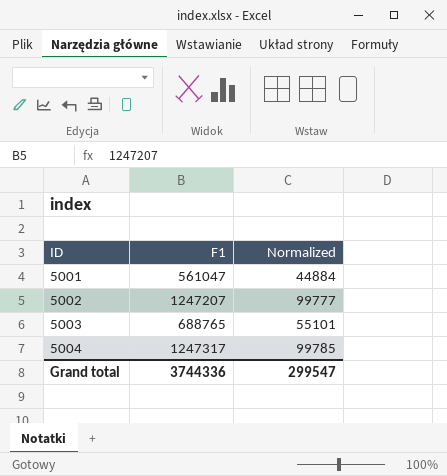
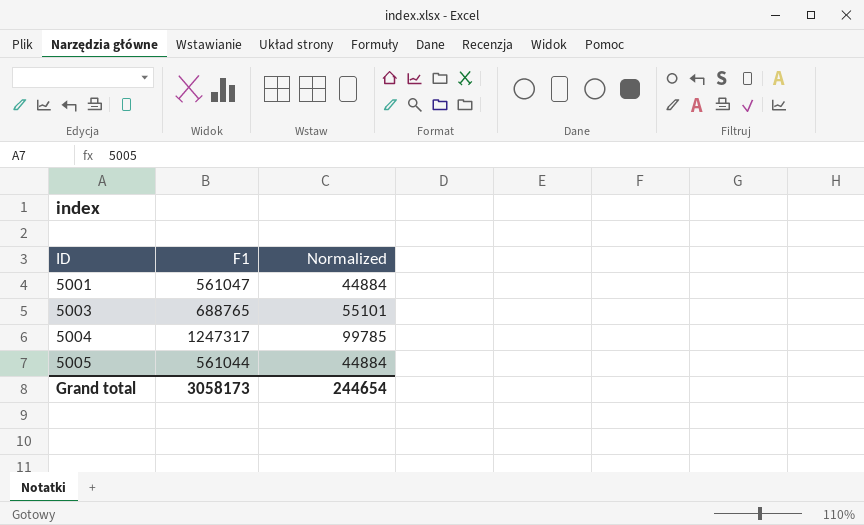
row 5002: 1247207 | 99777 -> none
row 5005: none -> 561044 | 44884
Grand total | F1: 3744336 -> 3058173
Grand total | Normalized: 299547 -> 244654

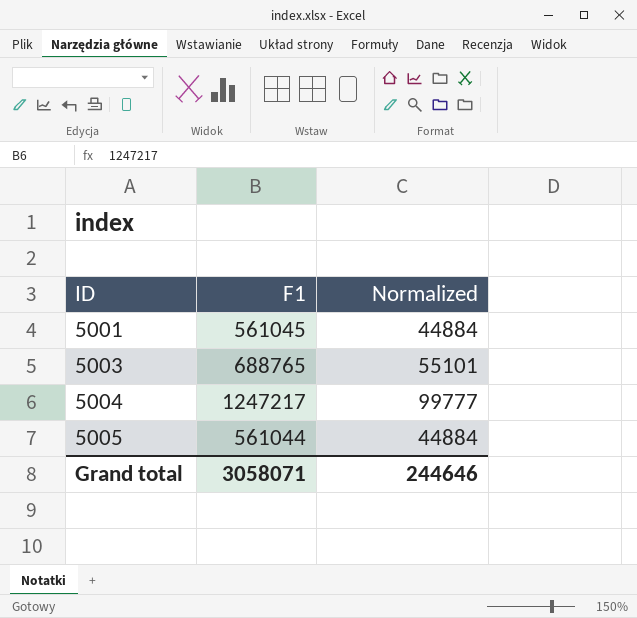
5001 | F1: 561047 -> 561045
5004 | F1: 1247317 -> 1247217
5004 | Normalized: 99785 -> 99777
Grand total | F1: 3058173 -> 3058071
Grand total | Normalized: 244654 -> 244646

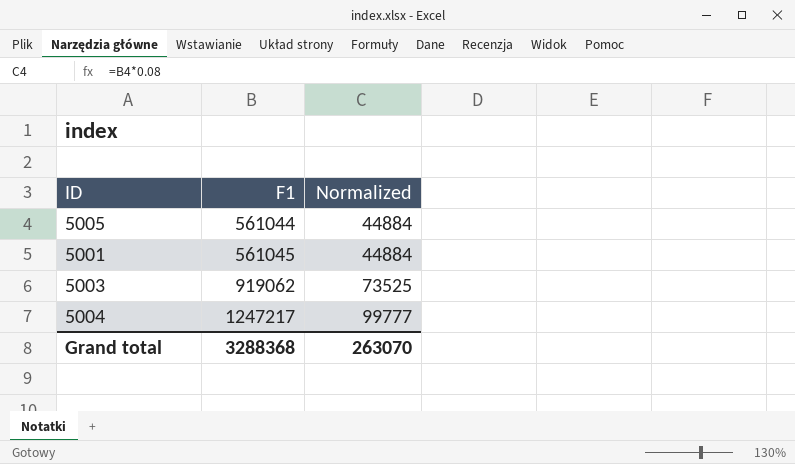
row order: ID ascending -> F1 ascending
5003 | F1: 688765 -> 919062
5003 | Normalized: 55101 -> 73525
Grand total | F1: 3058071 -> 3288368
Grand total | Normalized: 244646 -> 263070

